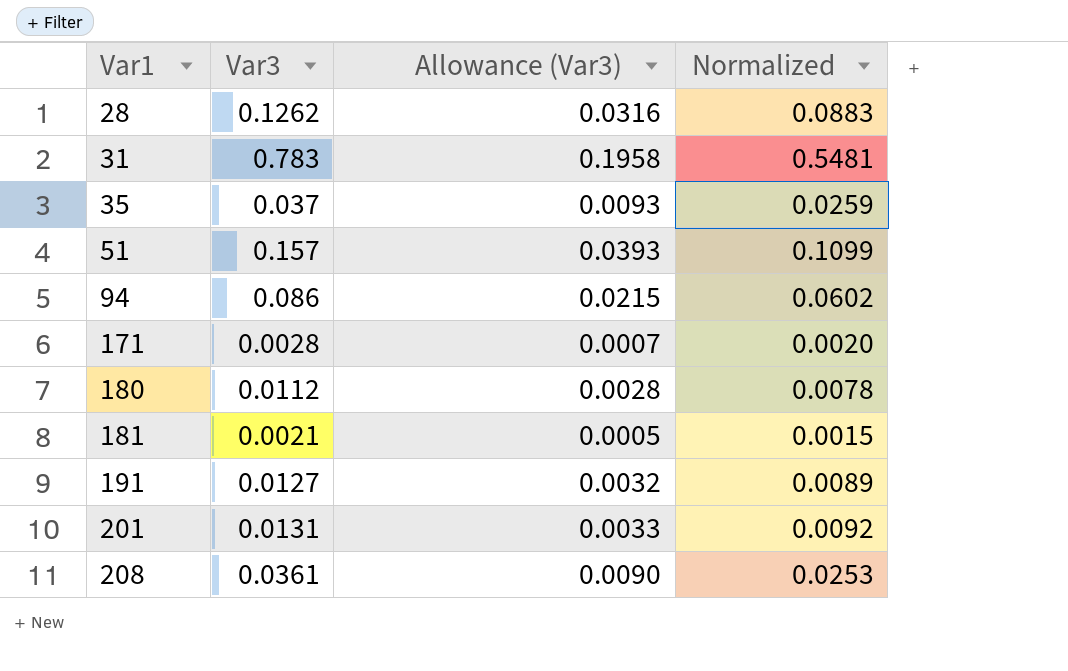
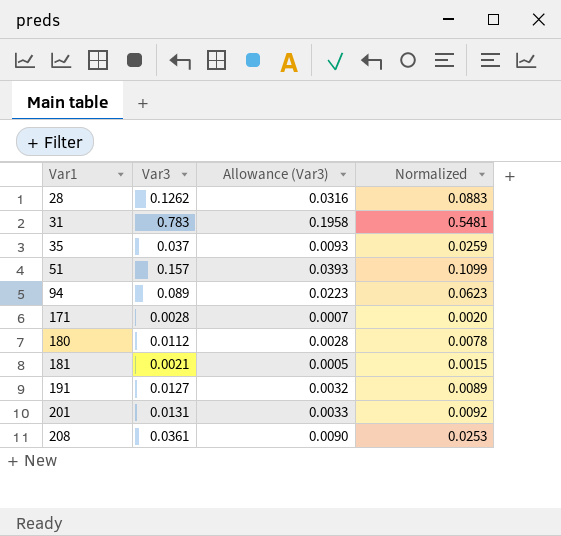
94 | Var3: 0.086 -> 0.089
94 | Allowance (Var3): 0.0215 -> 0.0223
94 | Normalized: 0.0602 -> 0.0623

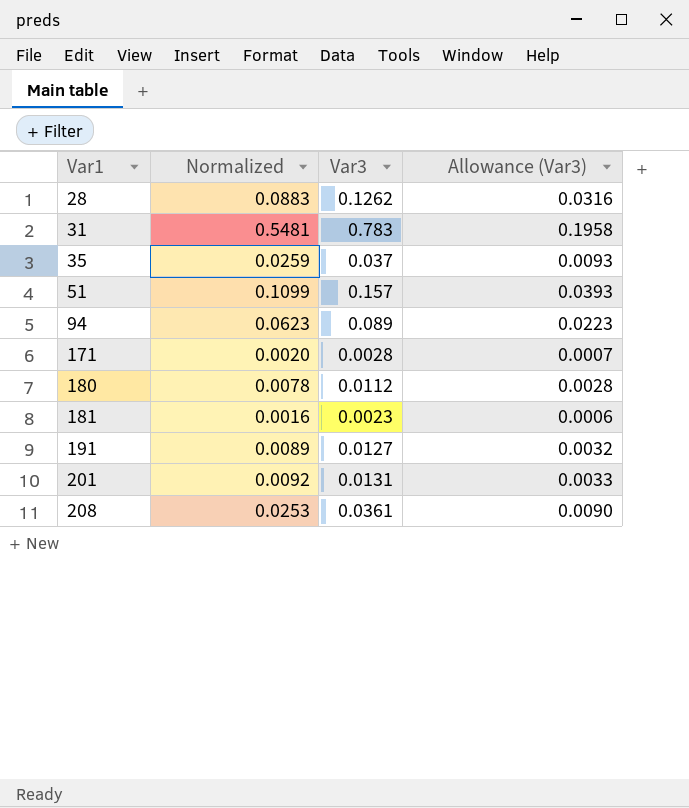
column Normalized | position: 4 -> 2
181 | Normalized: 0.0015 -> 0.0016
181 | Var3: 0.0021 -> 0.0023
181 | Allowance (Var3): 0.0005 -> 0.0006

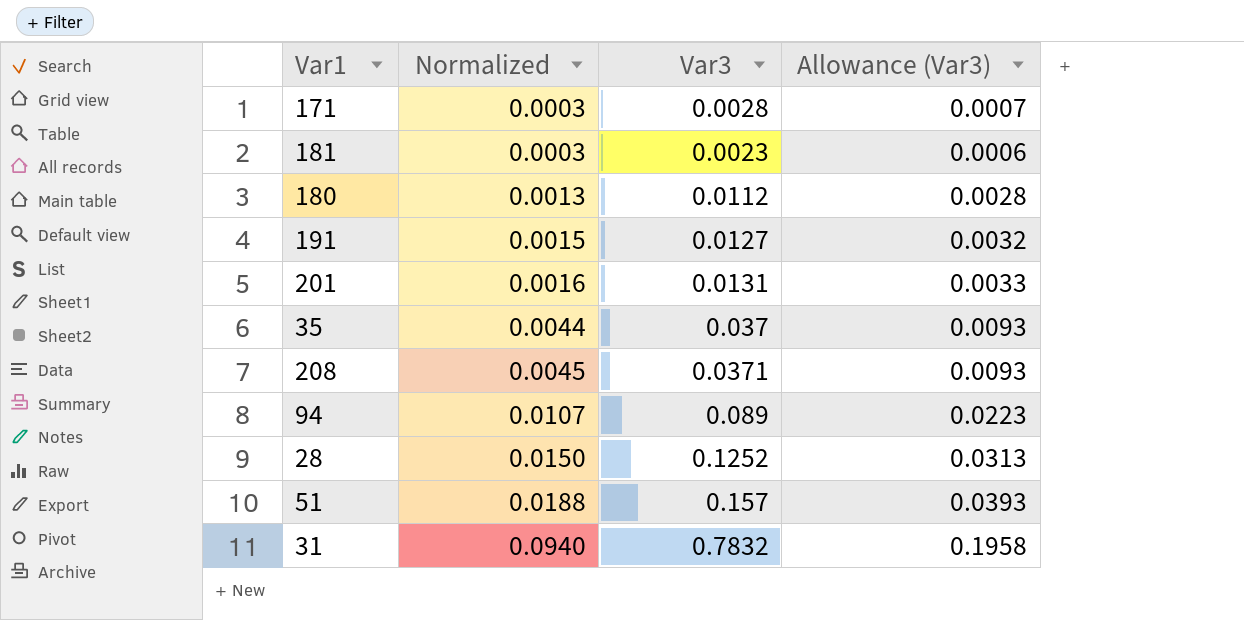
row order: Var1 ascending -> Normalized ascending
column Normalized | formula: [Var3] * 0.7 -> [Var3] * 0.12
208 | Var3: 0.0361 -> 0.0371
208 | Allowance (Var3): 0.0090 -> 0.0093
28 | Var3: 0.1262 -> 0.1252
28 | Allowance (Var3): 0.0316 -> 0.0313
31 | Var3: 0.783 -> 0.7832

